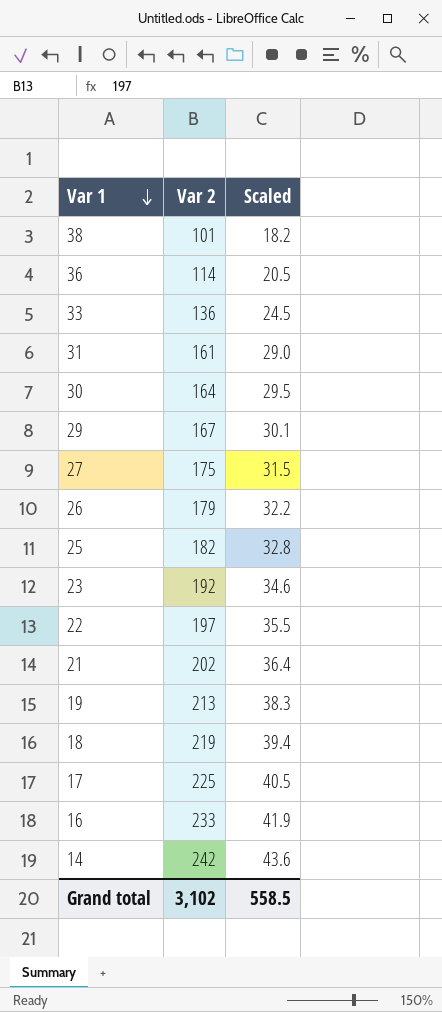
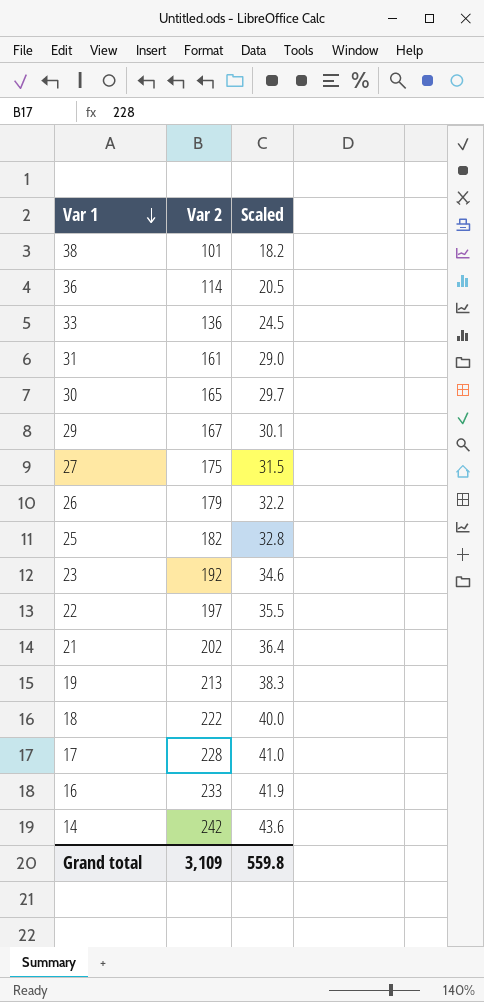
30 | Var 2: 164 -> 165
30 | Scaled: 29.5 -> 29.7
18 | Var 2: 219 -> 222
18 | Scaled: 39.4 -> 40.0
17 | Var 2: 225 -> 228
17 | Scaled: 40.5 -> 41.0
Grand total | Var 2: 3,102 -> 3,109
Grand total | Scaled: 558.5 -> 559.8

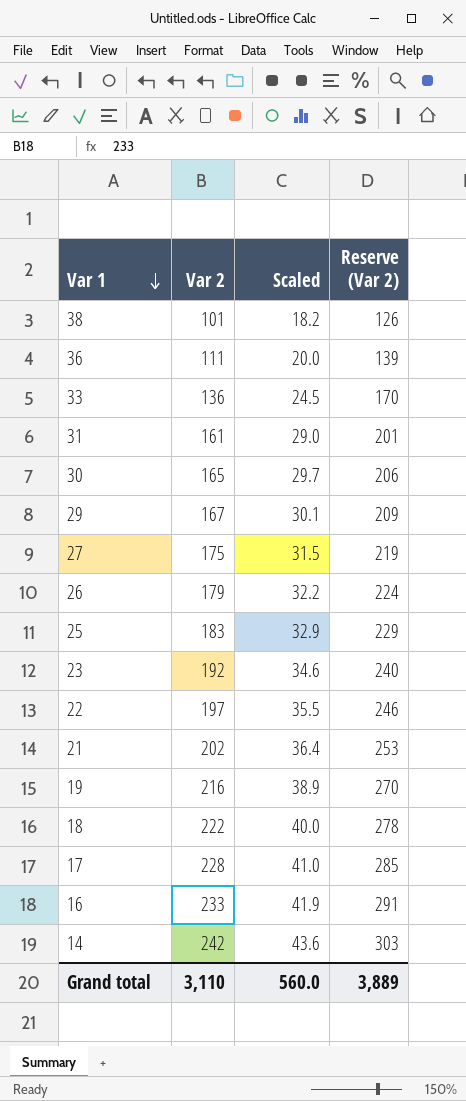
column Reserve (Var 2) | formula: none -> [Var 2] * 1.25
36 | Var 2: 114 -> 111
36 | Scaled: 20.5 -> 20.0
25 | Var 2: 182 -> 183
25 | Scaled: 32.8 -> 32.9
19 | Var 2: 213 -> 216
19 | Scaled: 38.3 -> 38.9
Grand total | Var 2: 3,109 -> 3,110
Grand total | Scaled: 559.8 -> 560.0

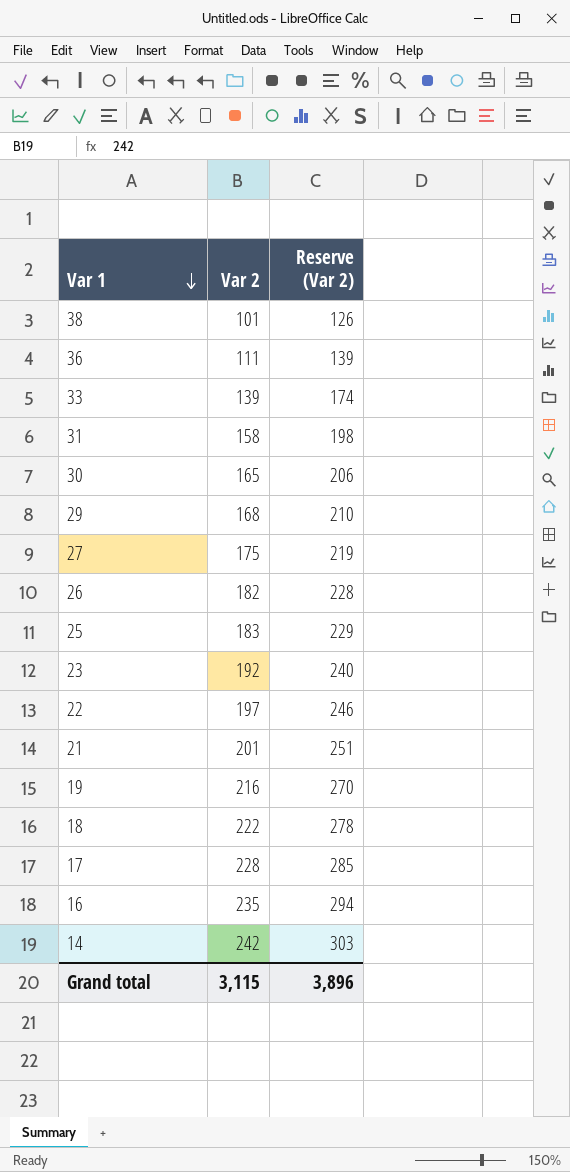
column Scaled | formula: [Var 2] * 0.18 -> none
33 | Var 2: 136 -> 139
33 | Reserve (Var 2): 170 -> 174
31 | Var 2: 161 -> 158
31 | Reserve (Var 2): 201 -> 198
29 | Var 2: 167 -> 168
29 | Reserve (Var 2): 209 -> 210
26 | Var 2: 179 -> 182
26 | Reserve (Var 2): 224 -> 228
21 | Var 2: 202 -> 201
21 | Reserve (Var 2): 253 -> 251
16 | Var 2: 233 -> 235
16 | Reserve (Var 2): 291 -> 294
Grand total | Var 2: 3,110 -> 3,115
Grand total | Reserve (Var 2): 3,889 -> 3,896

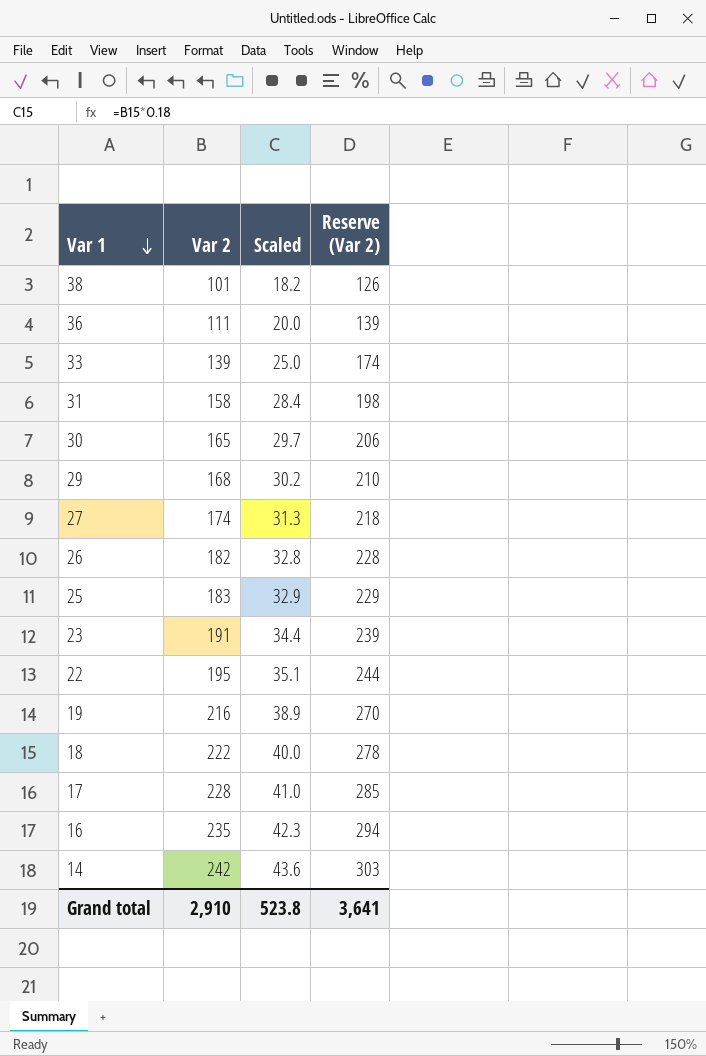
column Scaled | formula: none -> [Var 2] * 0.18
row 21: 201 | 251 -> none
27 | Var 2: 175 -> 174
27 | Reserve (Var 2): 219 -> 218
23 | Var 2: 192 -> 191
23 | Reserve (Var 2): 240 -> 239
22 | Var 2: 197 -> 195
22 | Reserve (Var 2): 246 -> 244
Grand total | Var 2: 3,115 -> 2,910
Grand total | Reserve (Var 2): 3,896 -> 3,641

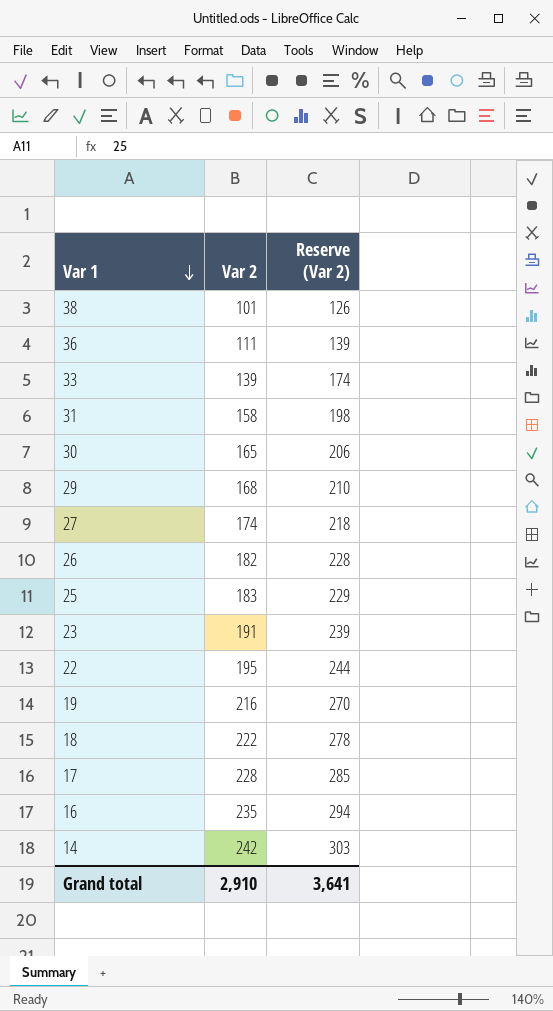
column Scaled | formula: [Var 2] * 0.18 -> none

